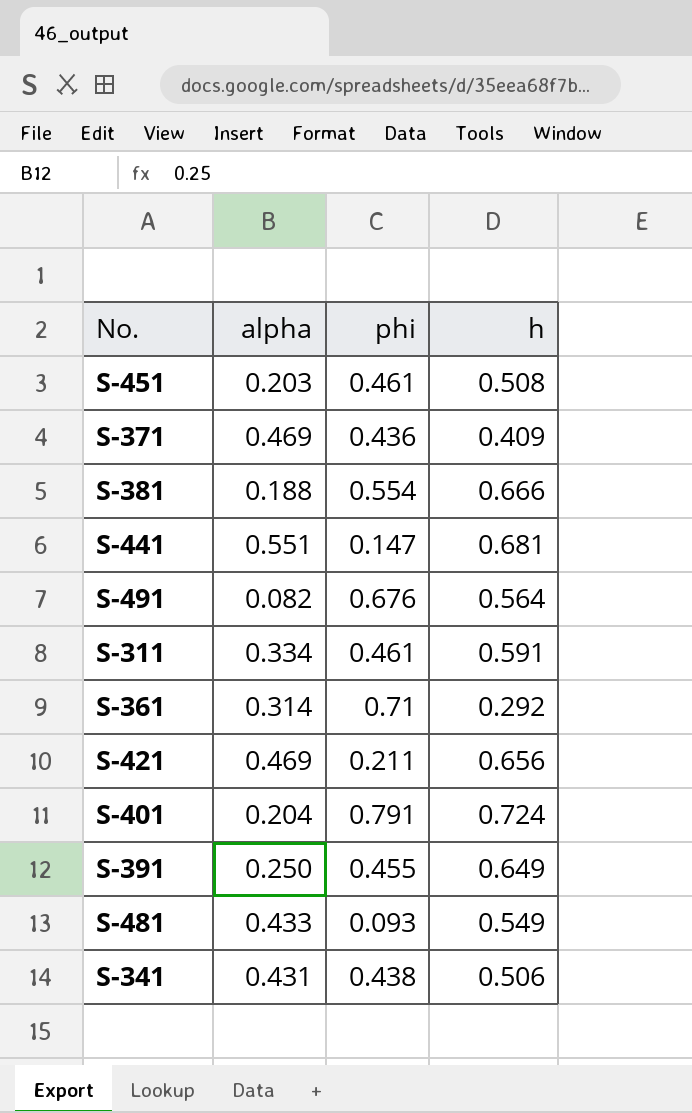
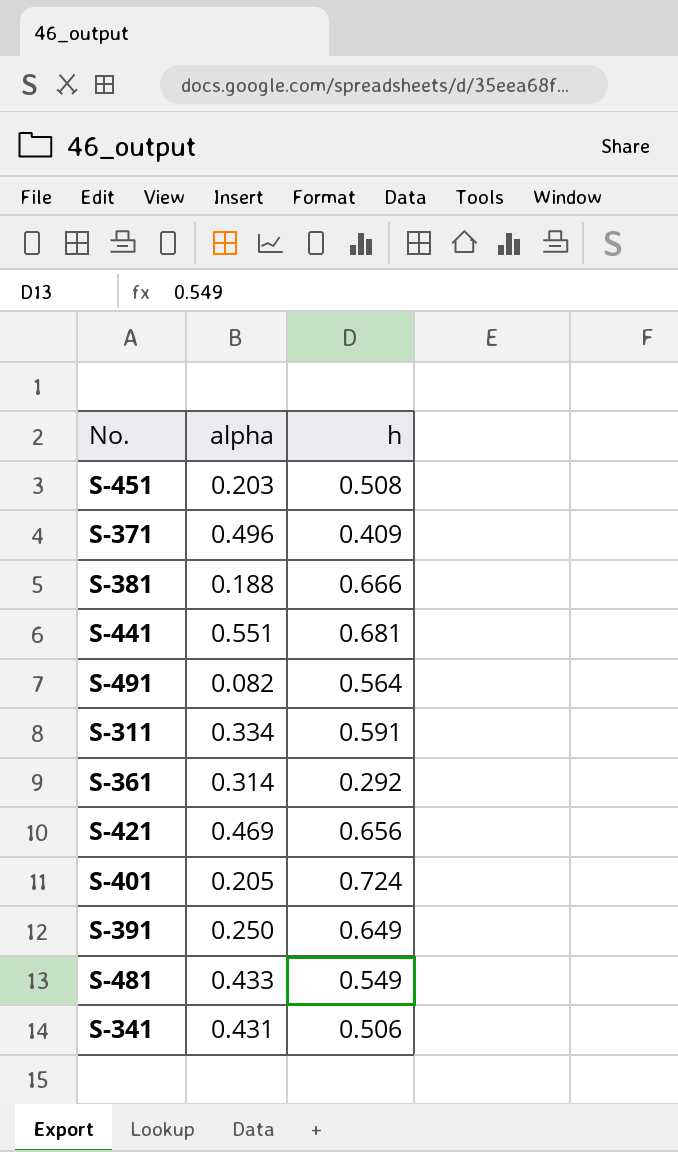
column phi | position: 3 -> none
S-371 | alpha: 0.469 -> 0.496
S-401 | alpha: 0.204 -> 0.205

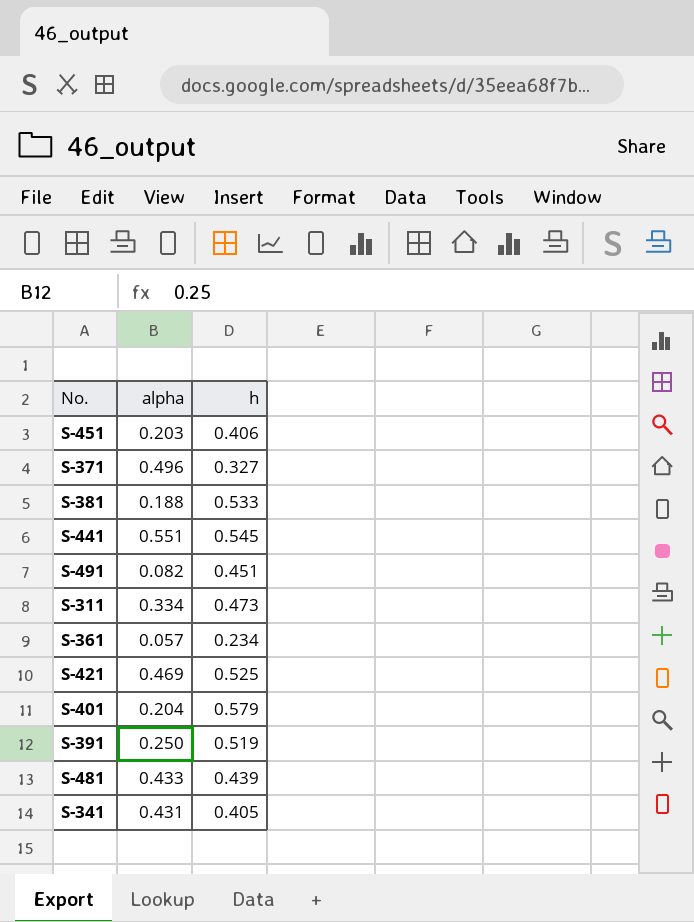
S-451 | h: 0.508 -> 0.406
S-371 | h: 0.409 -> 0.327
S-381 | h: 0.666 -> 0.533
S-441 | h: 0.681 -> 0.545
S-491 | h: 0.564 -> 0.451
S-311 | h: 0.591 -> 0.473
S-361 | alpha: 0.314 -> 0.057
S-361 | h: 0.292 -> 0.234
S-421 | h: 0.656 -> 0.525
S-401 | alpha: 0.205 -> 0.204
S-401 | h: 0.724 -> 0.579
S-391 | h: 0.649 -> 0.519
S-481 | h: 0.549 -> 0.439
S-341 | h: 0.506 -> 0.405

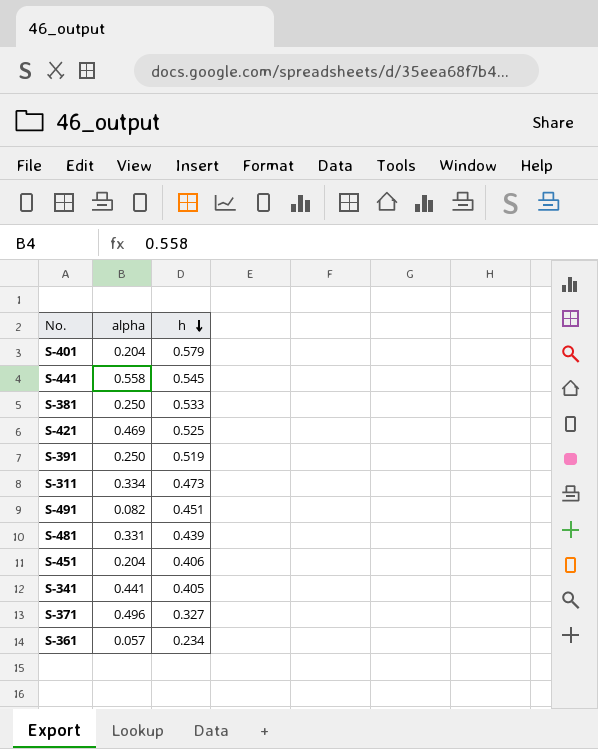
row order: none -> h descending
S-441 | alpha: 0.551 -> 0.558
S-381 | alpha: 0.188 -> 0.250
S-481 | alpha: 0.433 -> 0.331
S-451 | alpha: 0.203 -> 0.204
S-341 | alpha: 0.431 -> 0.441

